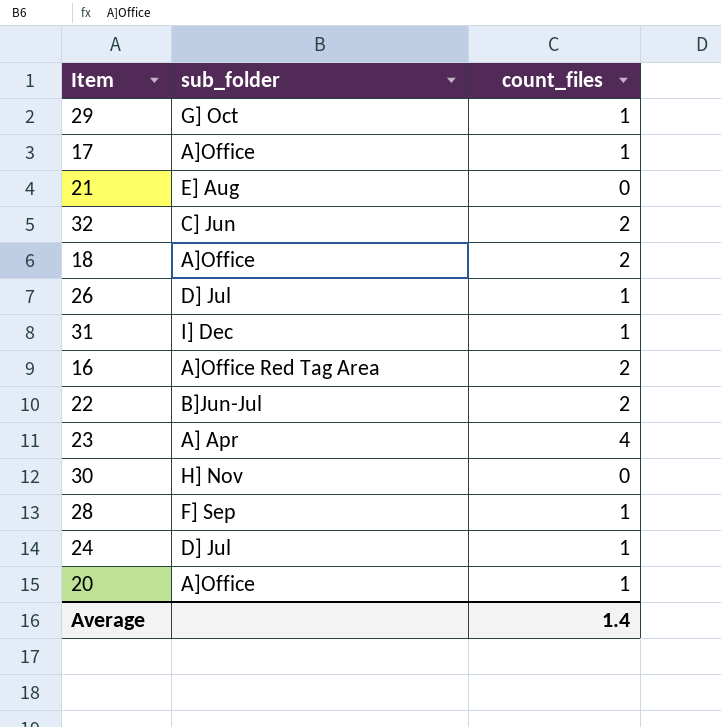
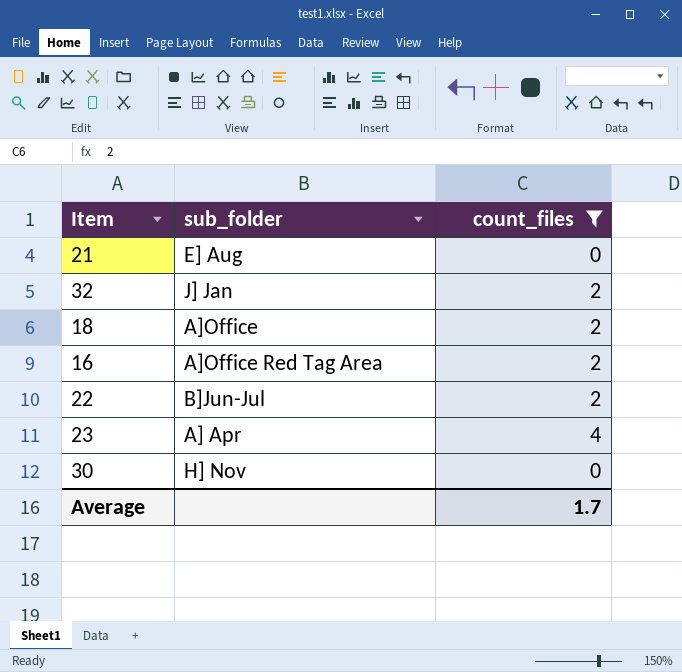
filter: none -> count_files != 1
32 | sub_folder: C] Jun -> J] Jan
Average | count_files: 1.4 -> 1.7

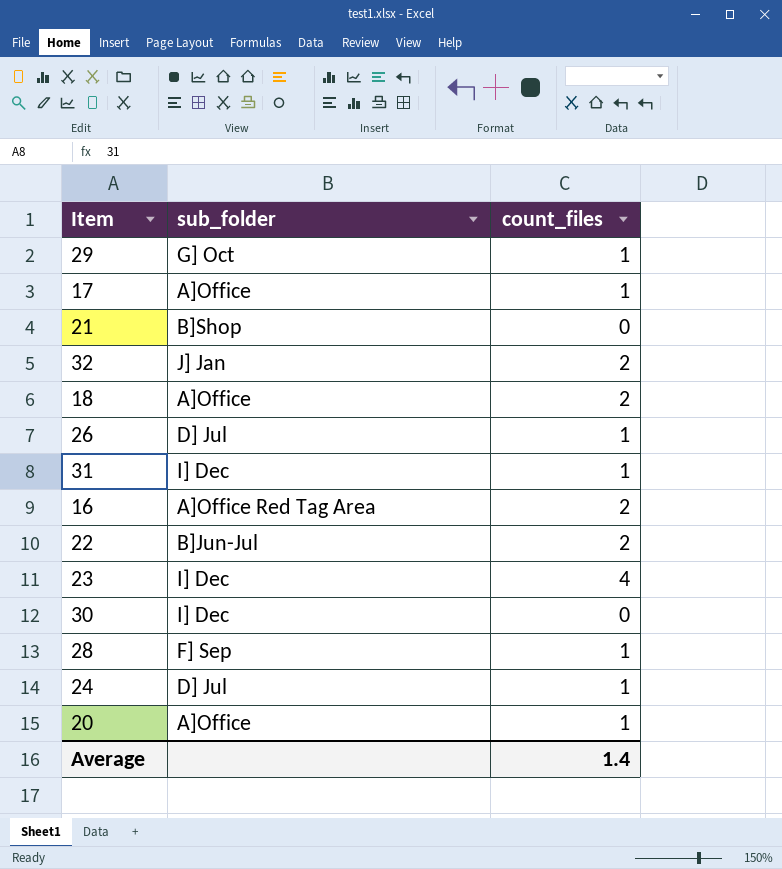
filter: count_files != 1 -> none
21 | sub_folder: E] Aug -> B]Shop
23 | sub_folder: A] Apr -> I] Dec
30 | sub_folder: H] Nov -> I] Dec
Average | count_files: 1.7 -> 1.4

